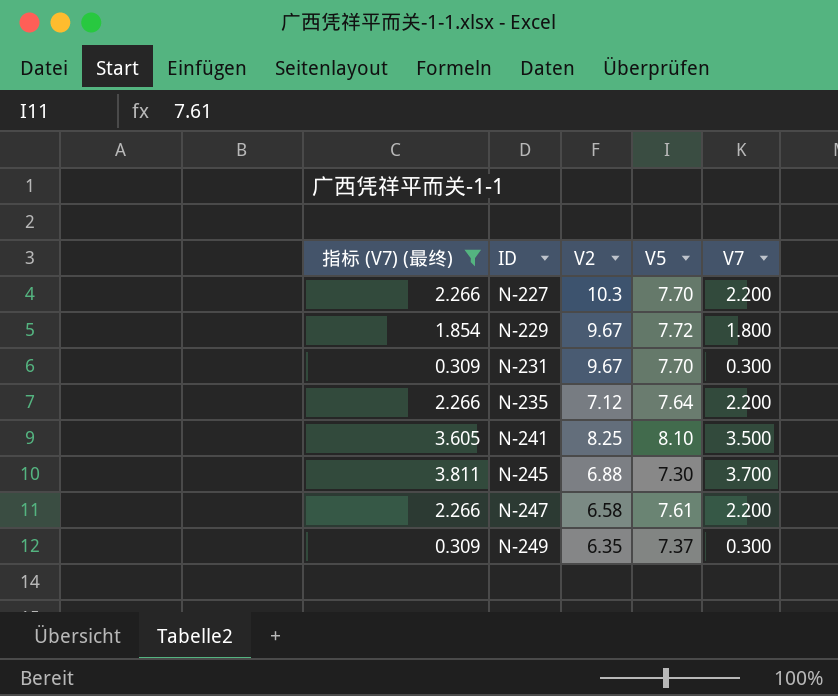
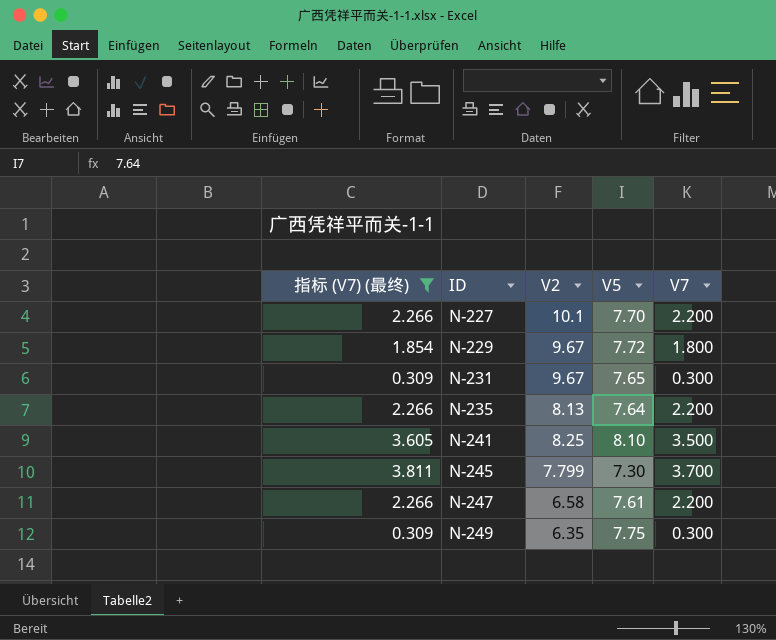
N-227 | V2: 10.3 -> 10.1
N-231 | V5: 7.70 -> 7.65
N-235 | V2: 7.12 -> 8.13
N-245 | V2: 6.88 -> 7.799
N-249 | V5: 7.37 -> 7.75

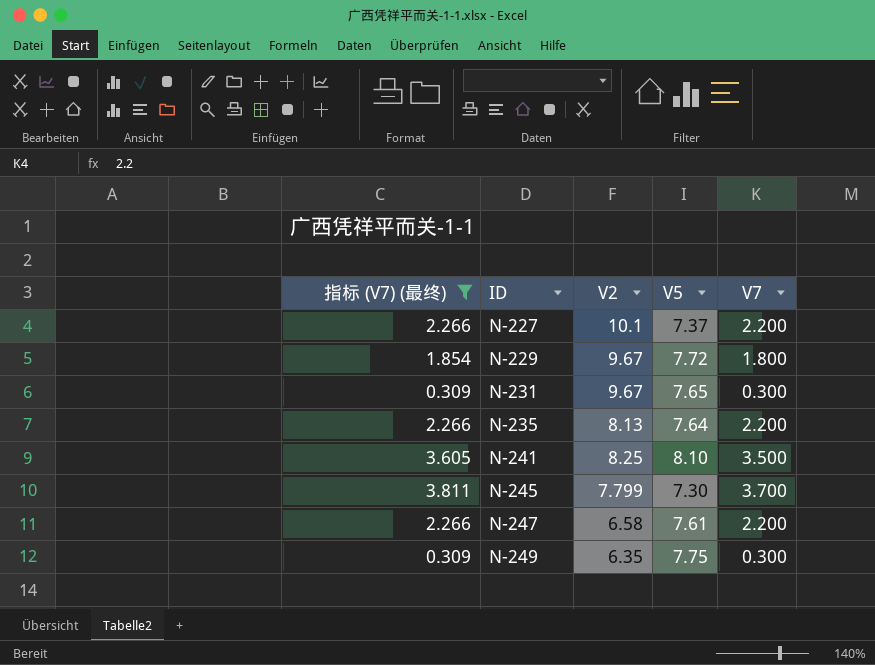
N-227 | V5: 7.70 -> 7.37

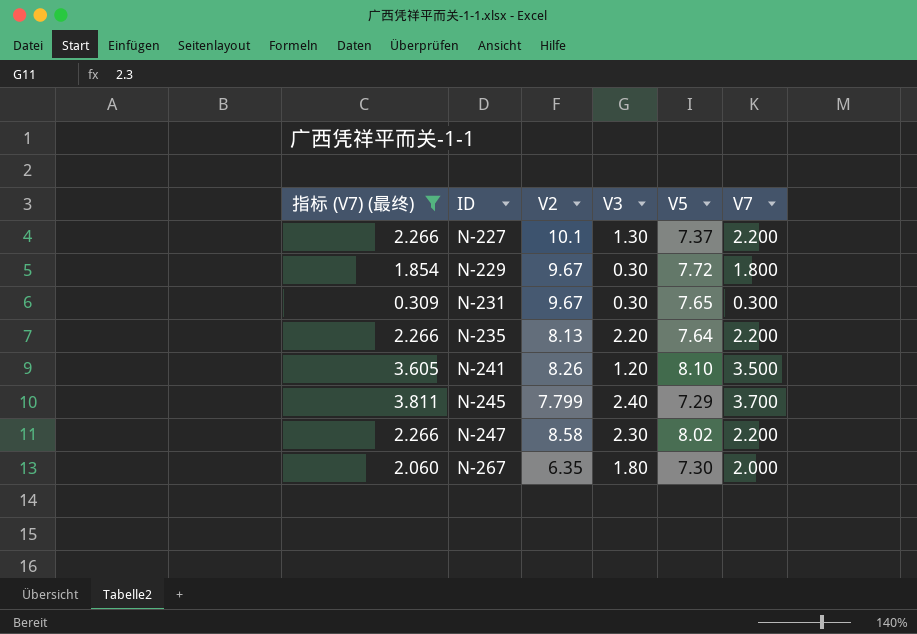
column V3 | position: none -> 4
row N-249: 0.309 | 6.35 | 7.75 | 0.300 -> none
N-241 | V2: 8.25 -> 8.26
N-245 | V5: 7.30 -> 7.29
N-247 | V2: 6.58 -> 8.58
N-247 | V5: 7.61 -> 8.02
row N-267: none -> 2.060 | 6.35 | 1.80 | 7.30 | 2.000

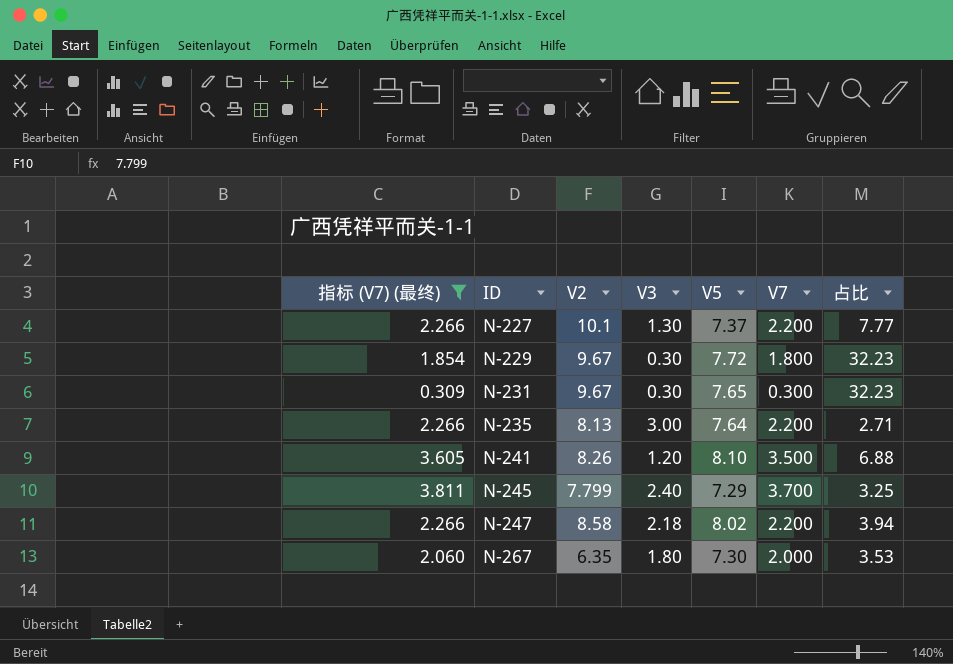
column 占比 | formula: none -> [V2] / [V3]
N-235 | V3: 2.20 -> 3.00
N-247 | V3: 2.30 -> 2.18

